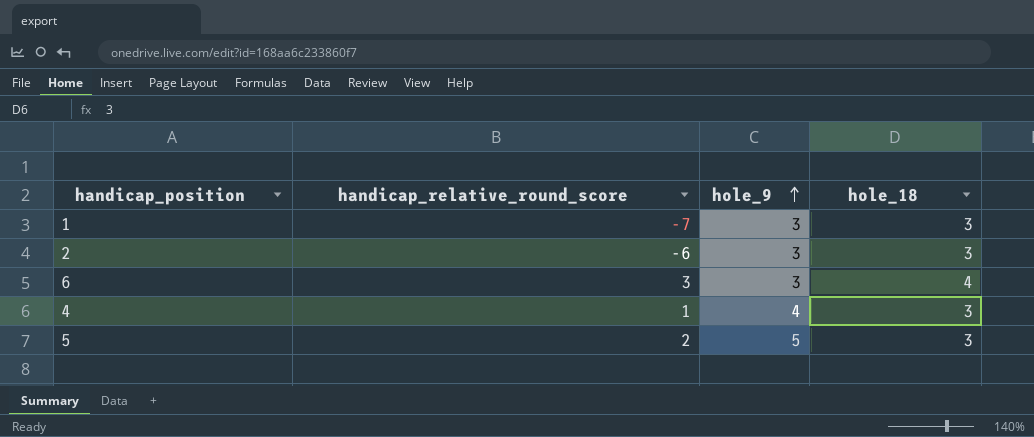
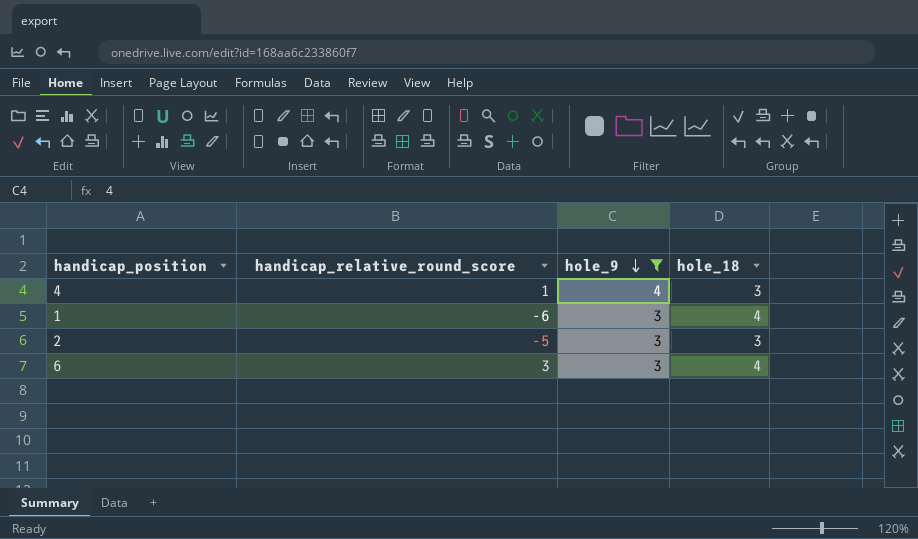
filter: none -> hole_9 != 5
row order: hole_9 ascending -> hole_9 descending
1 | handicap_relative_round_score: -7 -> -6
1 | hole_18: 3 -> 4
2 | handicap_relative_round_score: -6 -> -5

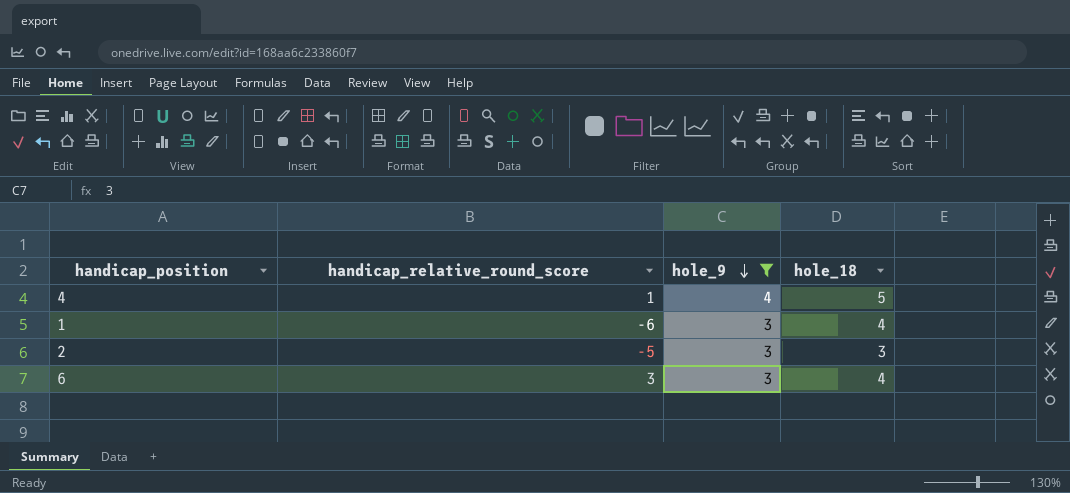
4 | hole_18: 3 -> 5

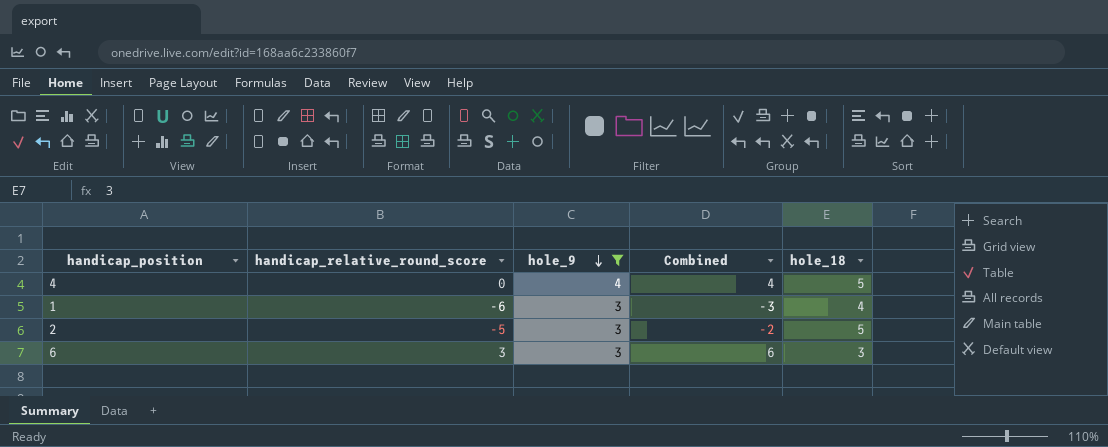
column Combined | formula: none -> [handicap_relative_round_score] + [hole_9]
4 | handicap_relative_round_score: 1 -> 0
2 | hole_18: 3 -> 5
6 | hole_18: 4 -> 3

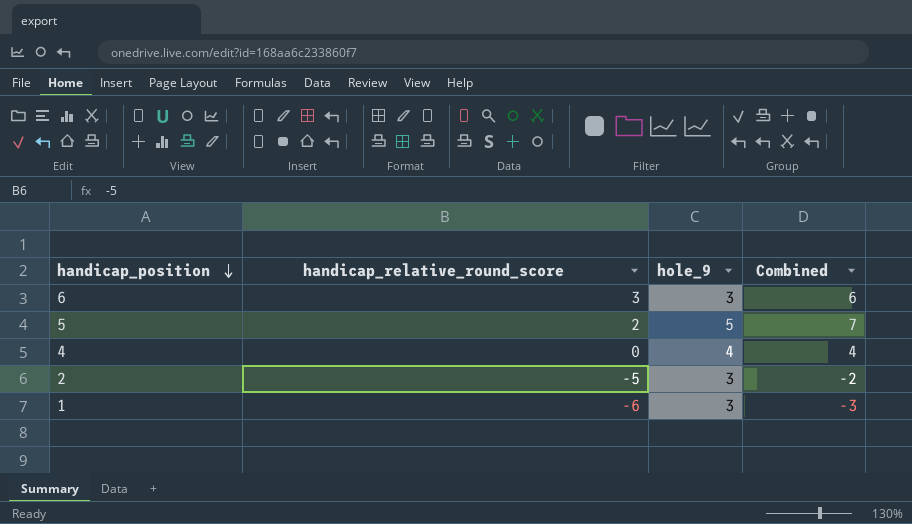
filter: hole_9 != 5 -> none
row order: hole_9 descending -> handicap_position descending
column hole_18 | position: 5 -> none

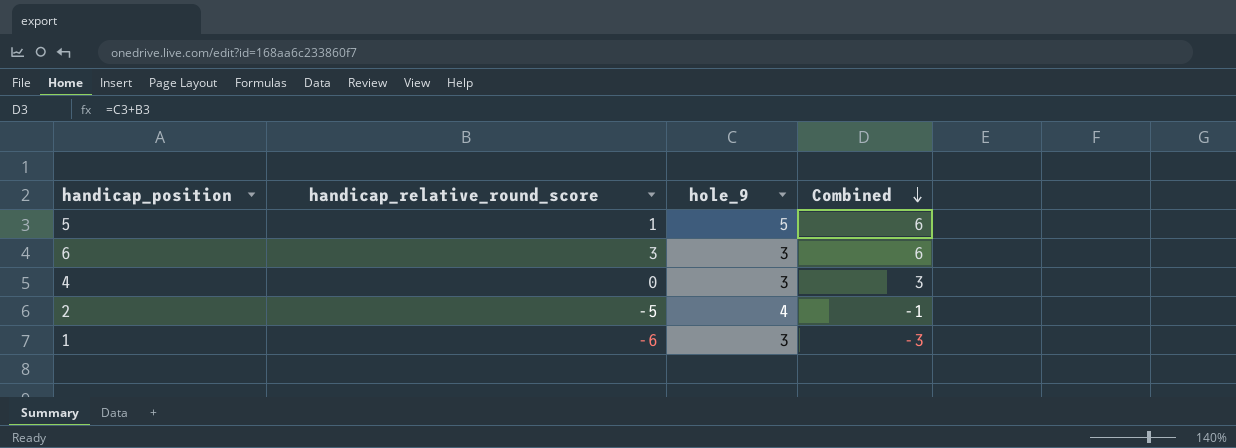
row order: handicap_position descending -> Combined descending
5 | handicap_relative_round_score: 2 -> 1
5 | Combined: 7 -> 6
4 | hole_9: 4 -> 3
4 | Combined: 4 -> 3
2 | hole_9: 3 -> 4
2 | Combined: -2 -> -1

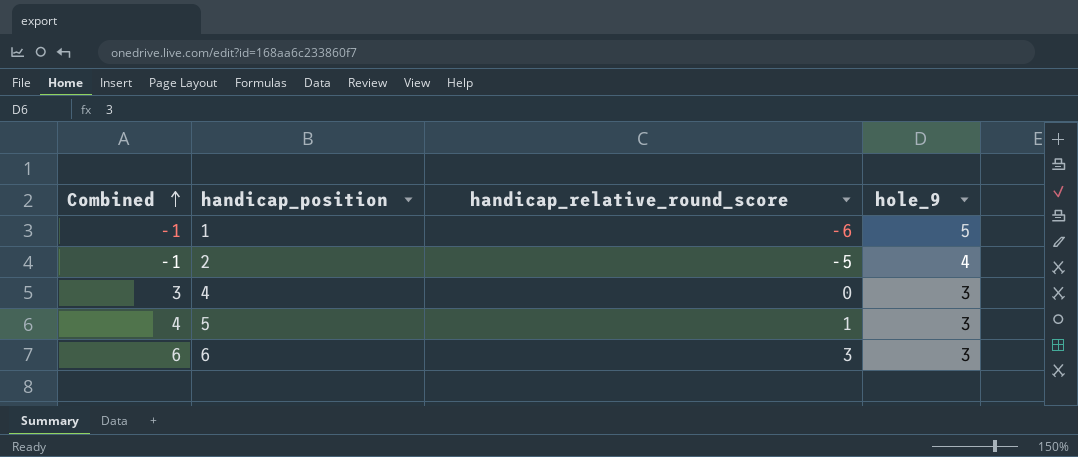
row order: Combined descending -> Combined ascending
column Combined | position: 4 -> 1
1 | Combined: -3 -> -1
1 | hole_9: 3 -> 5
5 | Combined: 6 -> 4
5 | hole_9: 5 -> 3

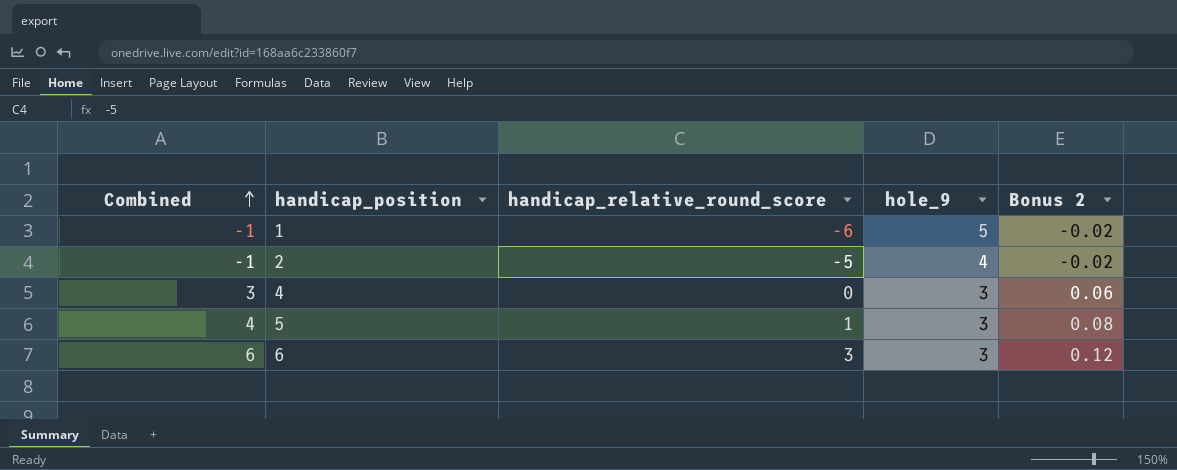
column Bonus 2 | formula: none -> [Combined] * 0.02

